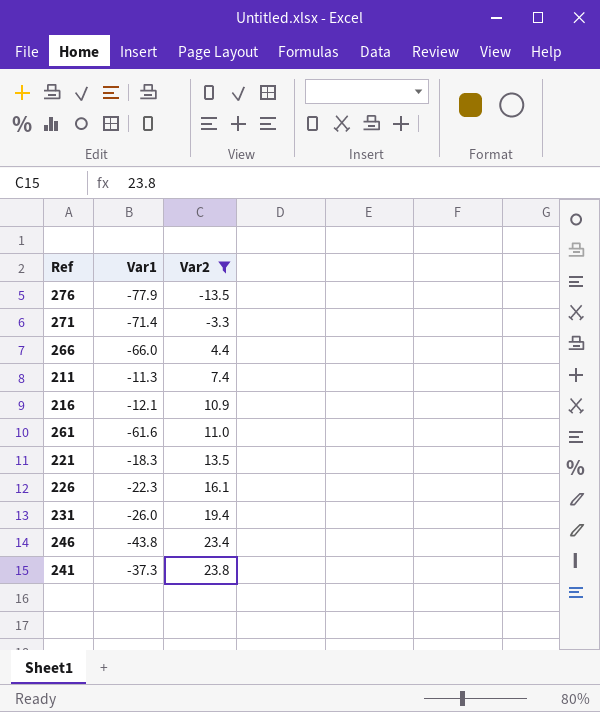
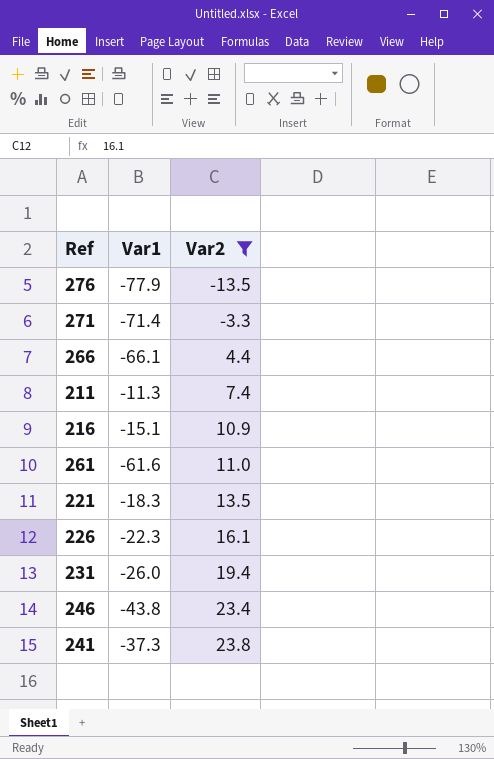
266 | Var1: -66.0 -> -66.1
216 | Var1: -12.1 -> -15.1

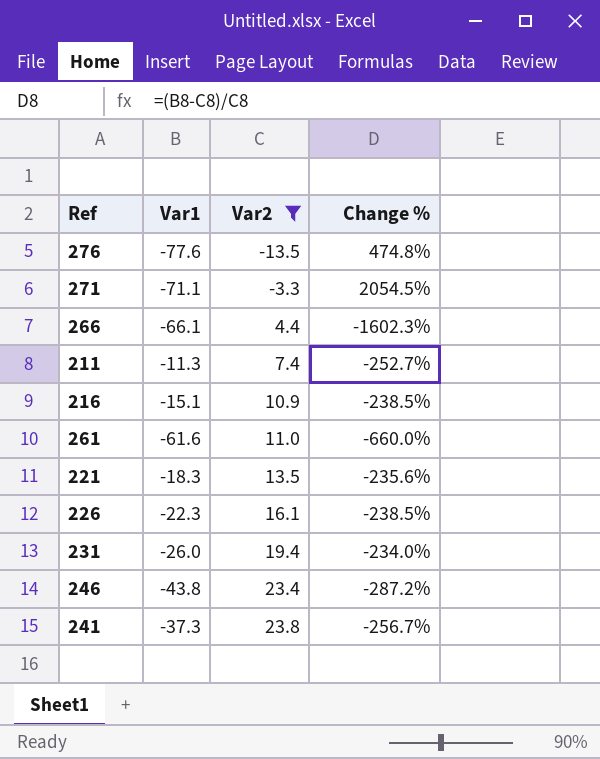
column Change % | formula: none -> ([Var1] - [Var2]) / [Var2]
276 | Var1: -77.9 -> -77.6
271 | Var1: -71.4 -> -71.1

